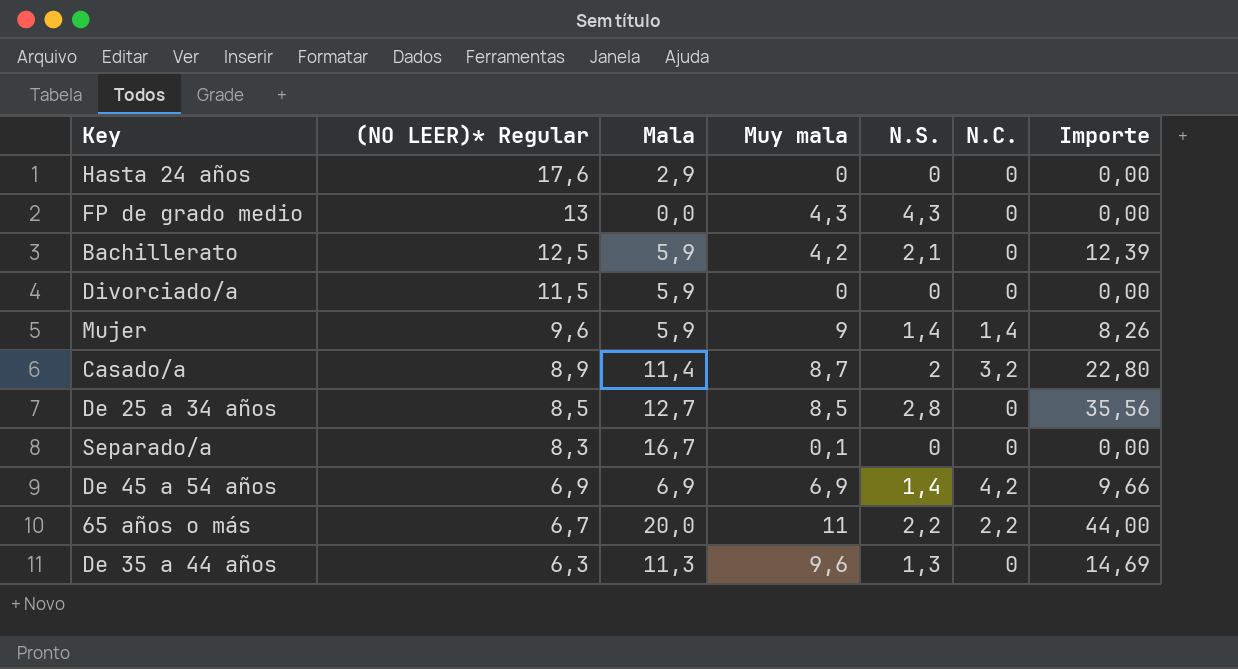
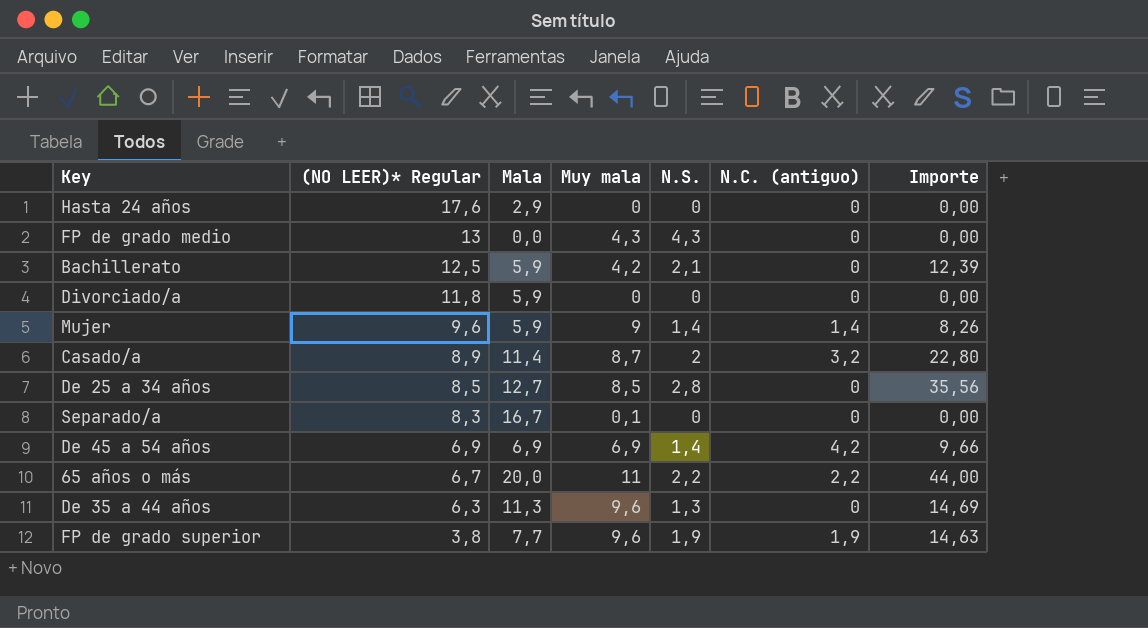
column name: N.C. -> N.C. (antiguo)
Divorciado/a | (NO LEER)* Regular: 11,5 -> 11,8
row FP de grado superior: none -> 3,8 | 7,7 | 9,6 | 1,9 | 1,9 | 14,63

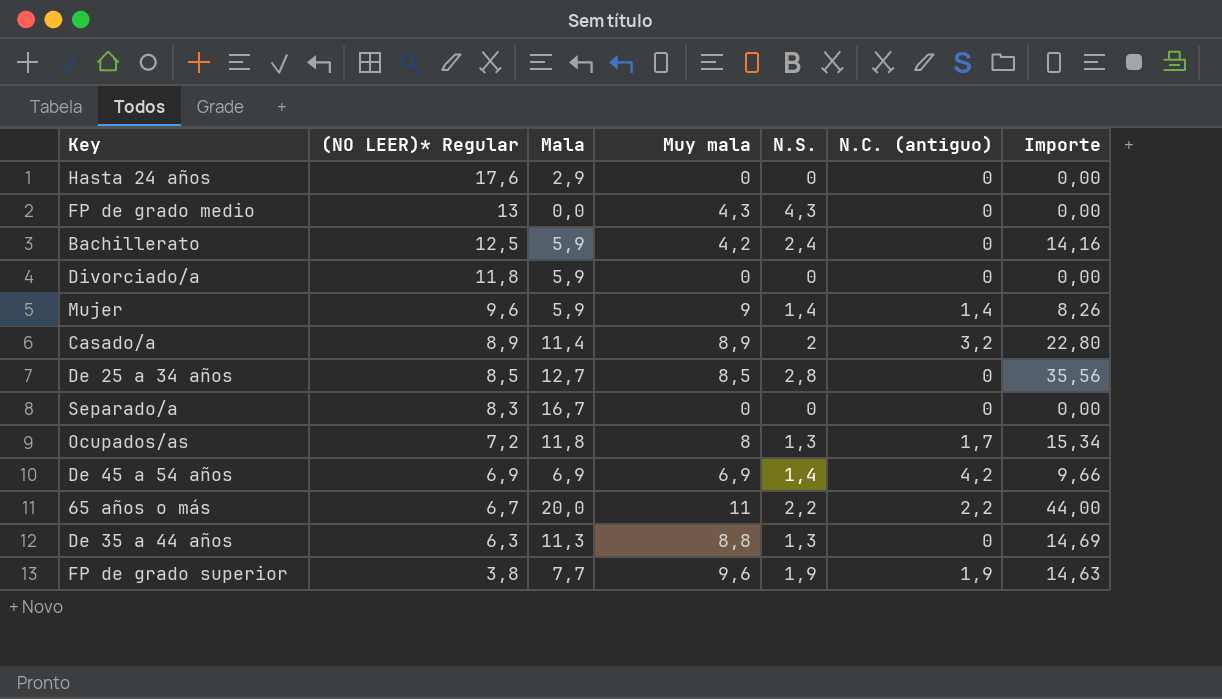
Bachillerato | N.S.: 2,1 -> 2,4
Bachillerato | Importe: 12,39 -> 14,16
Casado/a | Muy mala: 8,7 -> 8,9
Separado/a | Muy mala: 0,1 -> 0
row Ocupados/as: none -> 7,2 | 11,8 | 8 | 1,3 | 1,7 | 15,34
De 35 a 44 años | Muy mala: 9,6 -> 8,8

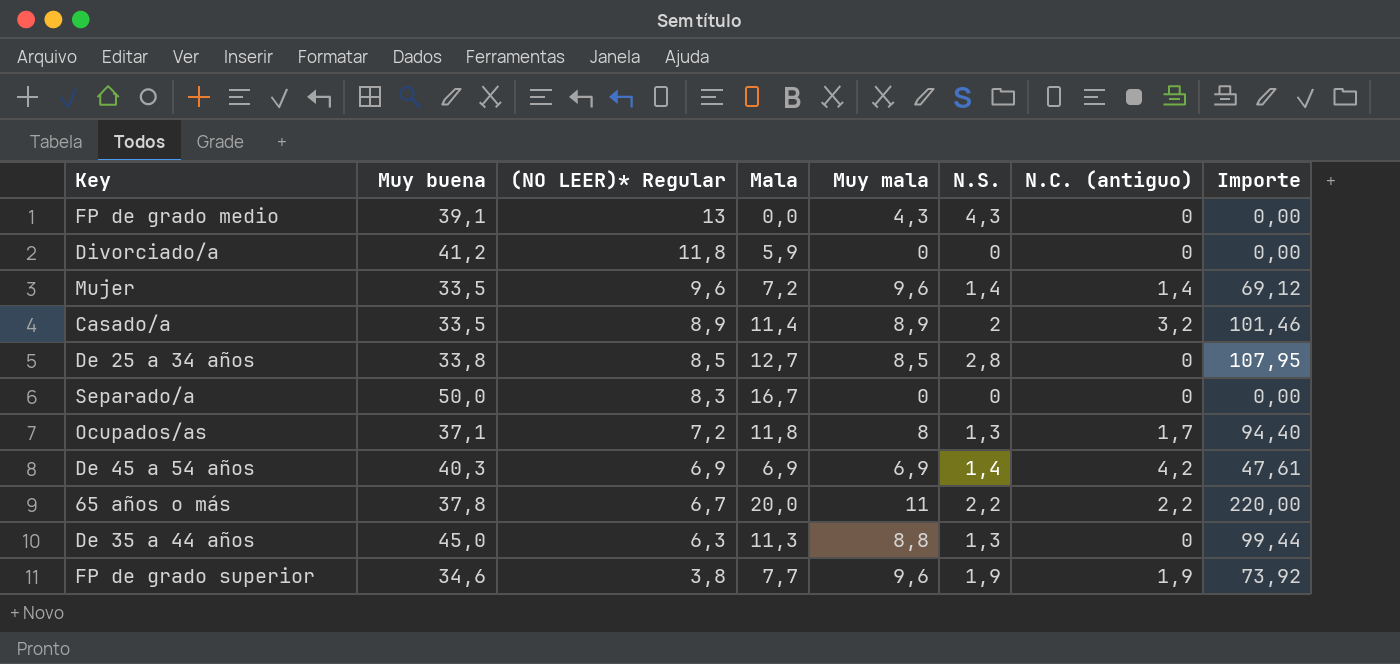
column Muy buena | position: none -> 2
column Importe | formula: [Mala] * [N.S.] -> [Mala] * [Muy mala]
row Hasta 24 años: 17,6 | 2,9 | 0 | 0 | 0 | 0,00 -> none
row Bachillerato: 12,5 | 5,9 | 4,2 | 2,4 | 0 | 14,16 -> none
Mujer | Mala: 5,9 -> 7,2
Mujer | Muy mala: 9 -> 9,6

